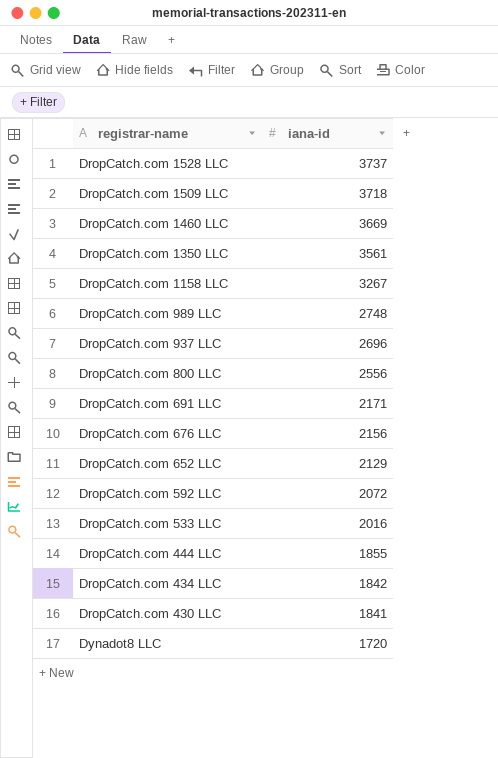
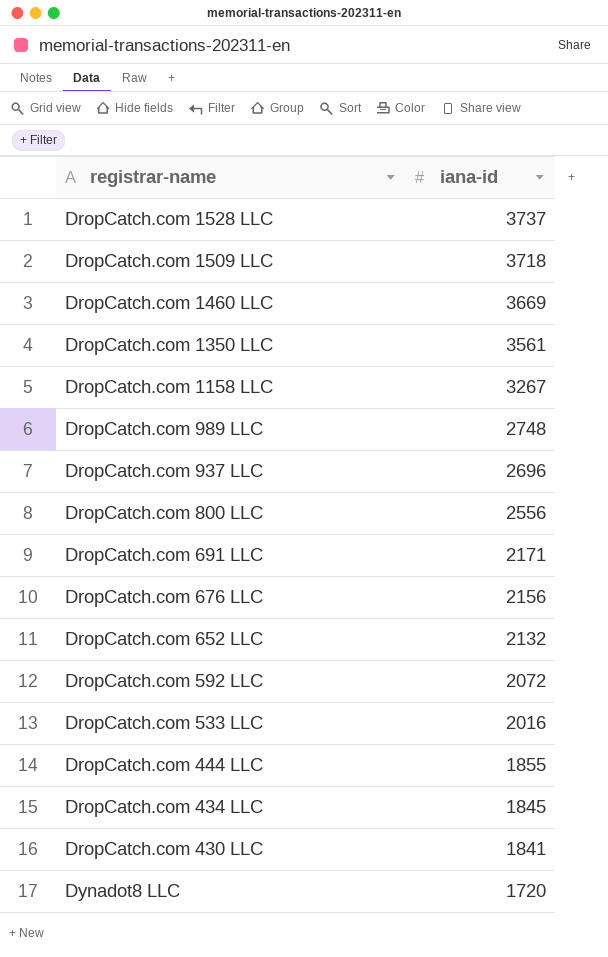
DropCatch.com 652 LLC | iana-id: 2129 -> 2132
DropCatch.com 434 LLC | iana-id: 1842 -> 1845

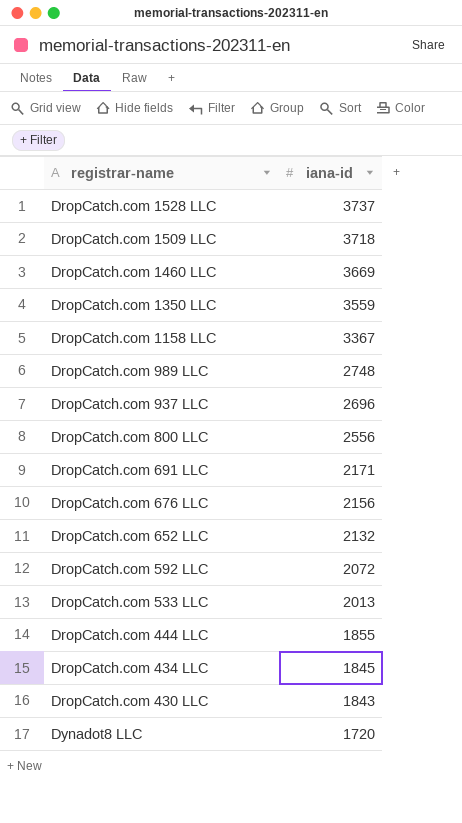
DropCatch.com 1350 LLC | iana-id: 3561 -> 3559
DropCatch.com 1158 LLC | iana-id: 3267 -> 3367
DropCatch.com 533 LLC | iana-id: 2016 -> 2013
DropCatch.com 430 LLC | iana-id: 1841 -> 1843

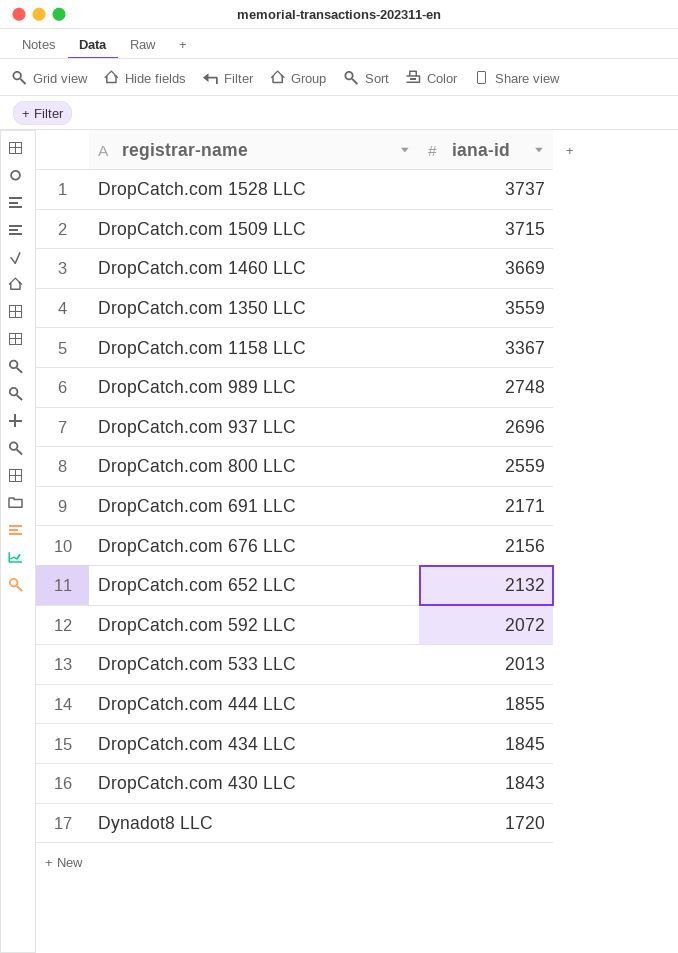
DropCatch.com 1509 LLC | iana-id: 3718 -> 3715
DropCatch.com 800 LLC | iana-id: 2556 -> 2559

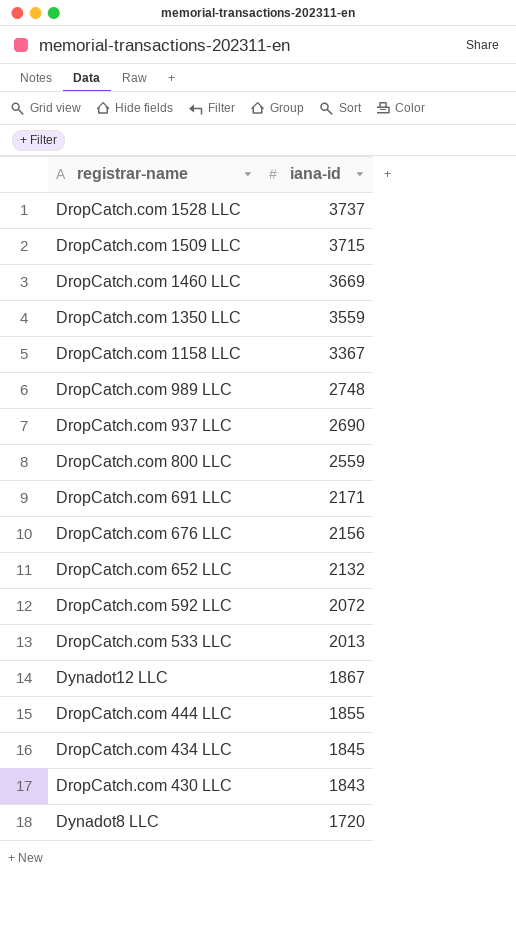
DropCatch.com 937 LLC | iana-id: 2696 -> 2690
row Dynadot12 LLC: none -> 1867

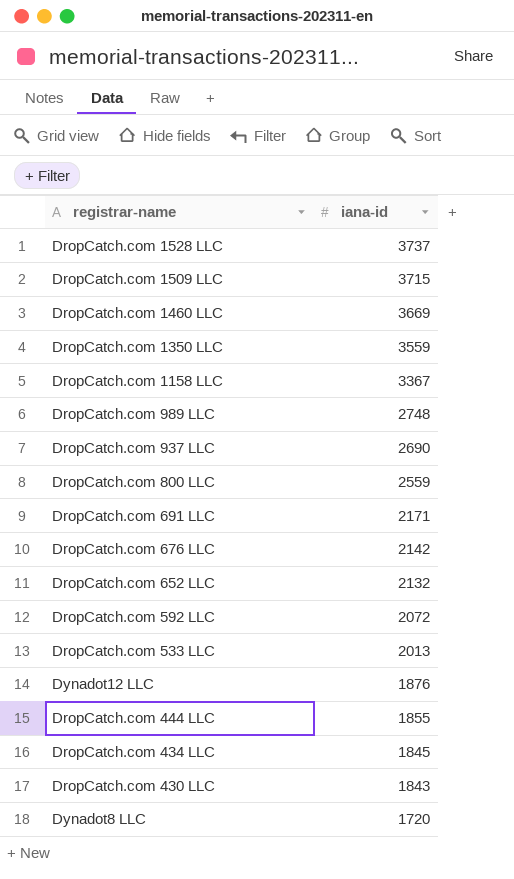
DropCatch.com 676 LLC | iana-id: 2156 -> 2142
Dynadot12 LLC | iana-id: 1867 -> 1876

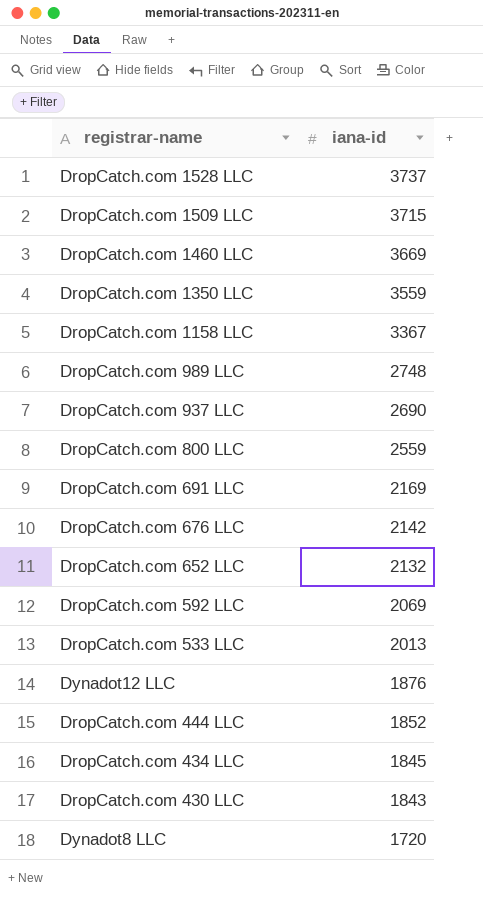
DropCatch.com 691 LLC | iana-id: 2171 -> 2169
DropCatch.com 592 LLC | iana-id: 2072 -> 2069
DropCatch.com 444 LLC | iana-id: 1855 -> 1852

